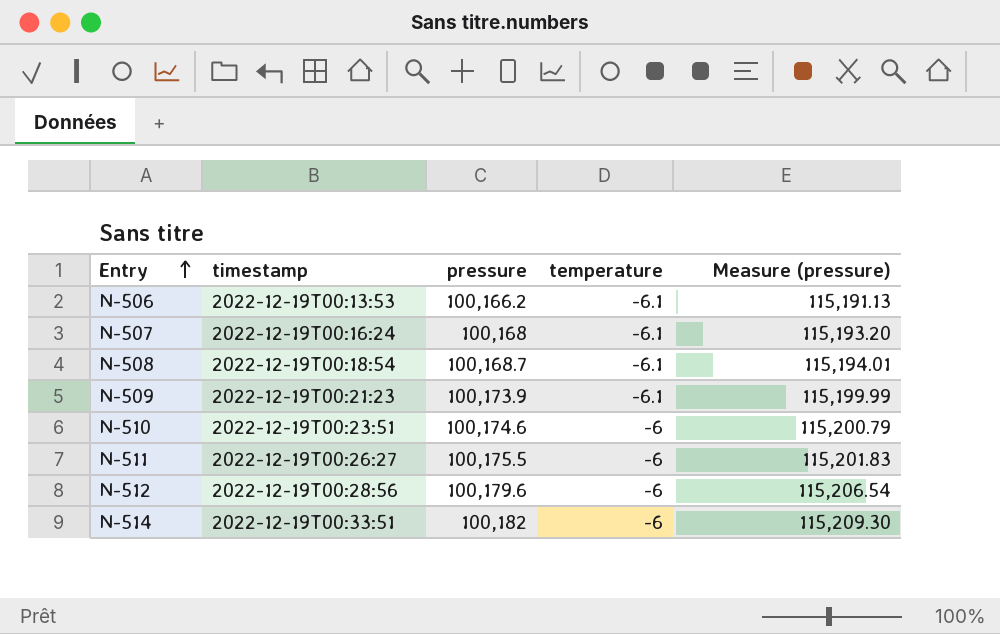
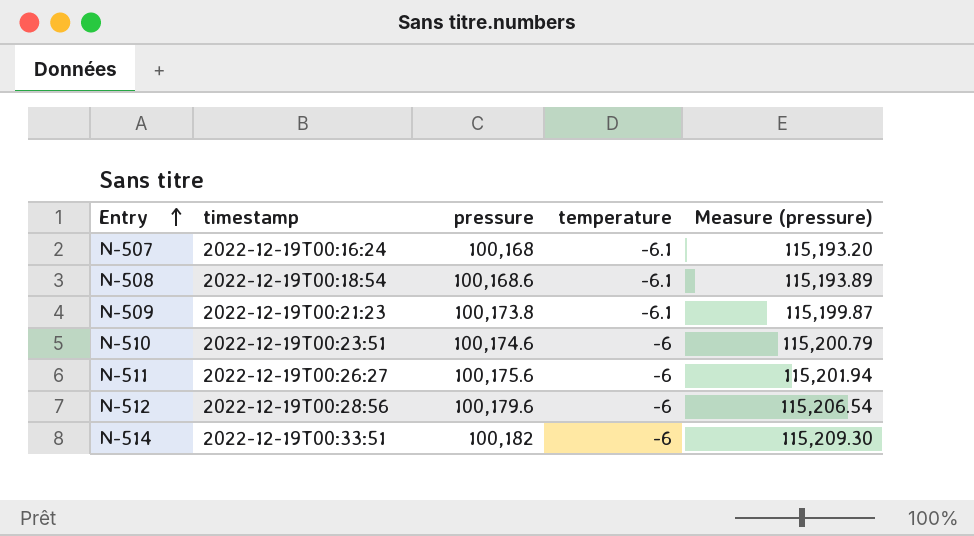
row N-506: 2022-12-19T00:13:53 | 100,166.2 | -6.1 | 115,191.13 -> none
N-508 | pressure: 100,168.7 -> 100,168.6
N-508 | Measure (pressure): 115,194.01 -> 115,193.89
N-509 | pressure: 100,173.9 -> 100,173.8
N-509 | Measure (pressure): 115,199.99 -> 115,199.87
N-511 | pressure: 100,175.5 -> 100,175.6
N-511 | Measure (pressure): 115,201.83 -> 115,201.94

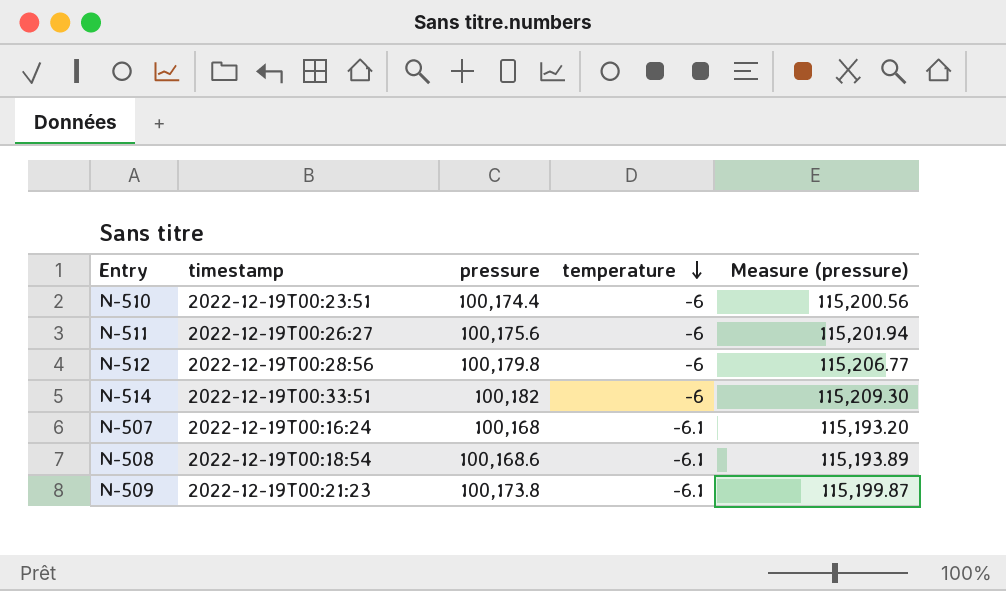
row order: Entry ascending -> temperature descending
N-510 | pressure: 100,174.6 -> 100,174.4
N-510 | Measure (pressure): 115,200.79 -> 115,200.56
N-512 | pressure: 100,179.6 -> 100,179.8
N-512 | Measure (pressure): 115,206.54 -> 115,206.77

